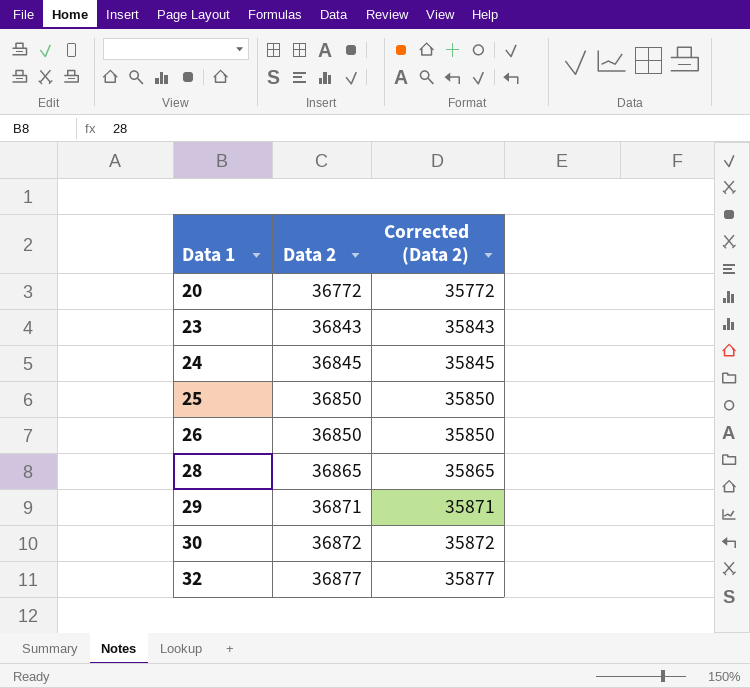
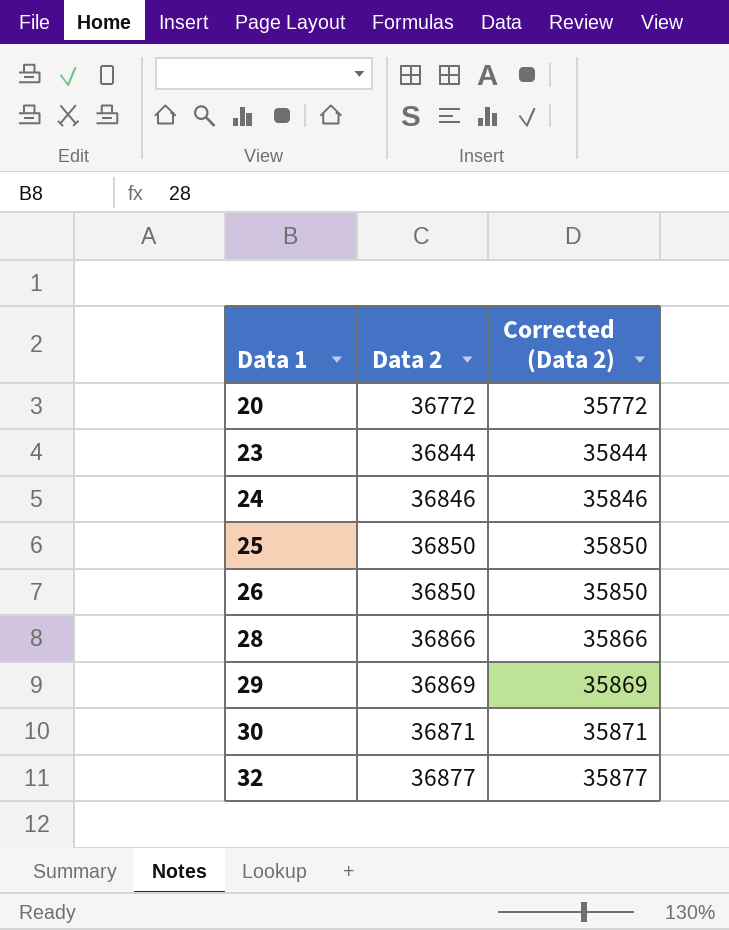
23 | Data 2: 36843 -> 36844
23 | Corrected (Data 2): 35843 -> 35844
24 | Data 2: 36845 -> 36846
24 | Corrected (Data 2): 35845 -> 35846
28 | Data 2: 36865 -> 36866
28 | Corrected (Data 2): 35865 -> 35866
29 | Data 2: 36871 -> 36869
29 | Corrected (Data 2): 35871 -> 35869
30 | Data 2: 36872 -> 36871
30 | Corrected (Data 2): 35872 -> 35871

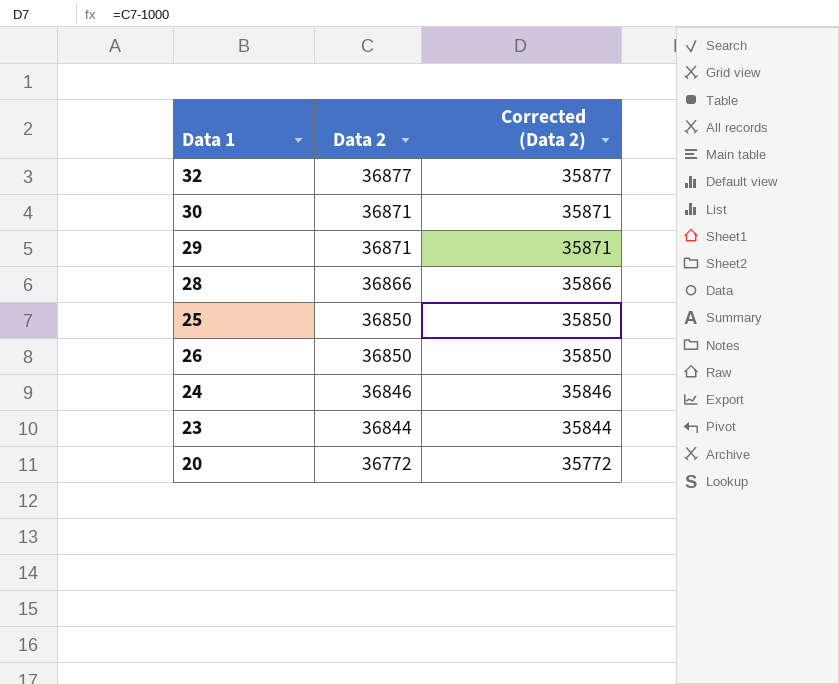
row order: Data 1 ascending -> Data 2 descending
29 | Data 2: 36869 -> 36871
29 | Corrected (Data 2): 35869 -> 35871

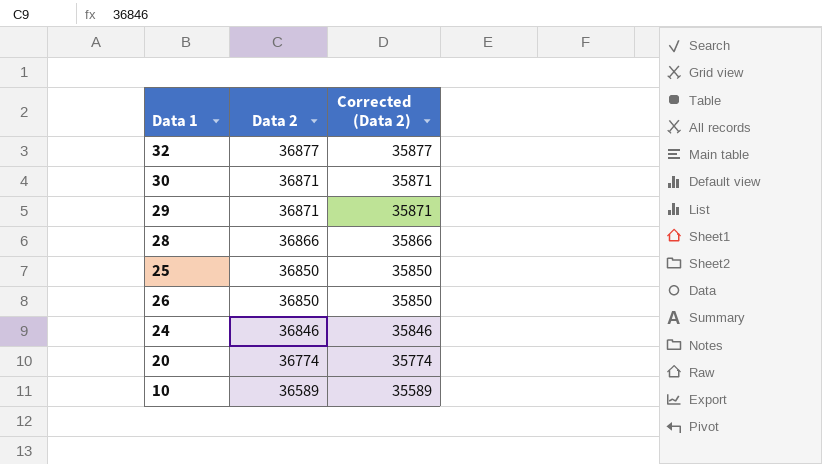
row 23: 36844 | 35844 -> none
20 | Data 2: 36772 -> 36774
20 | Corrected (Data 2): 35772 -> 35774
row 10: none -> 36589 | 35589

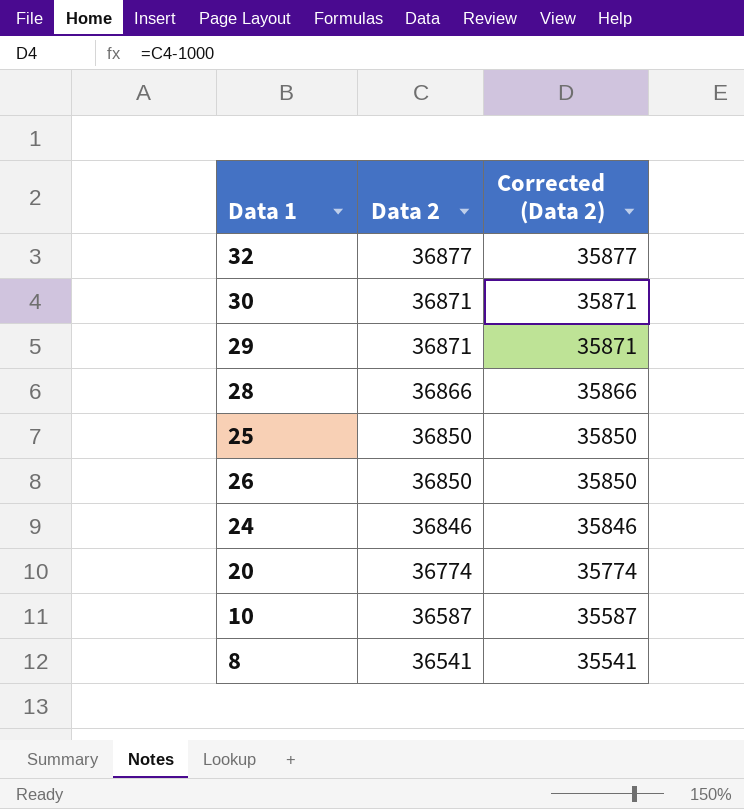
10 | Data 2: 36589 -> 36587
10 | Corrected (Data 2): 35589 -> 35587
row 8: none -> 36541 | 35541

